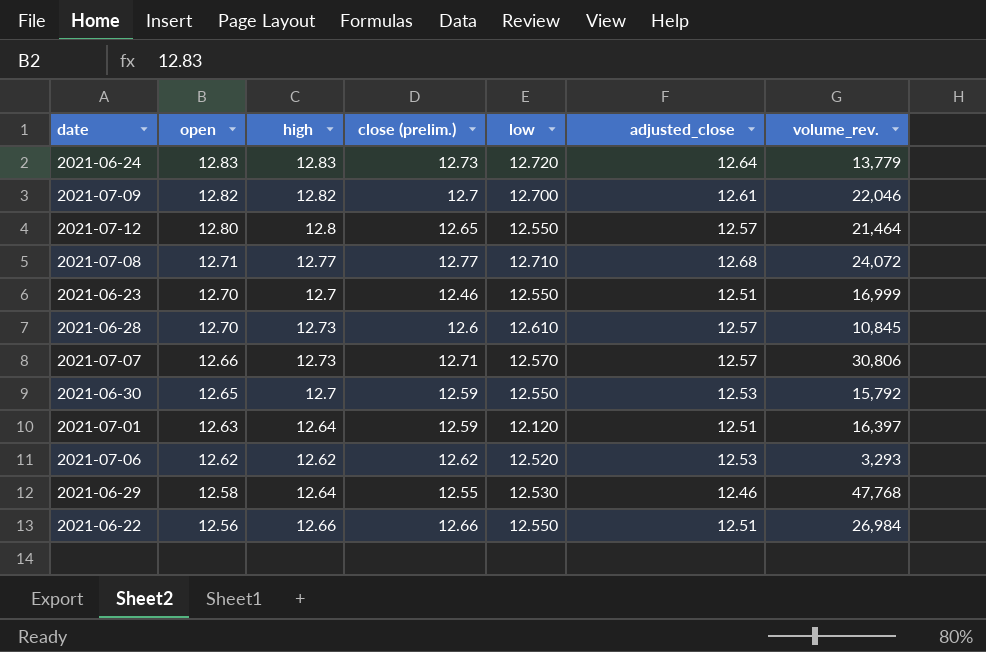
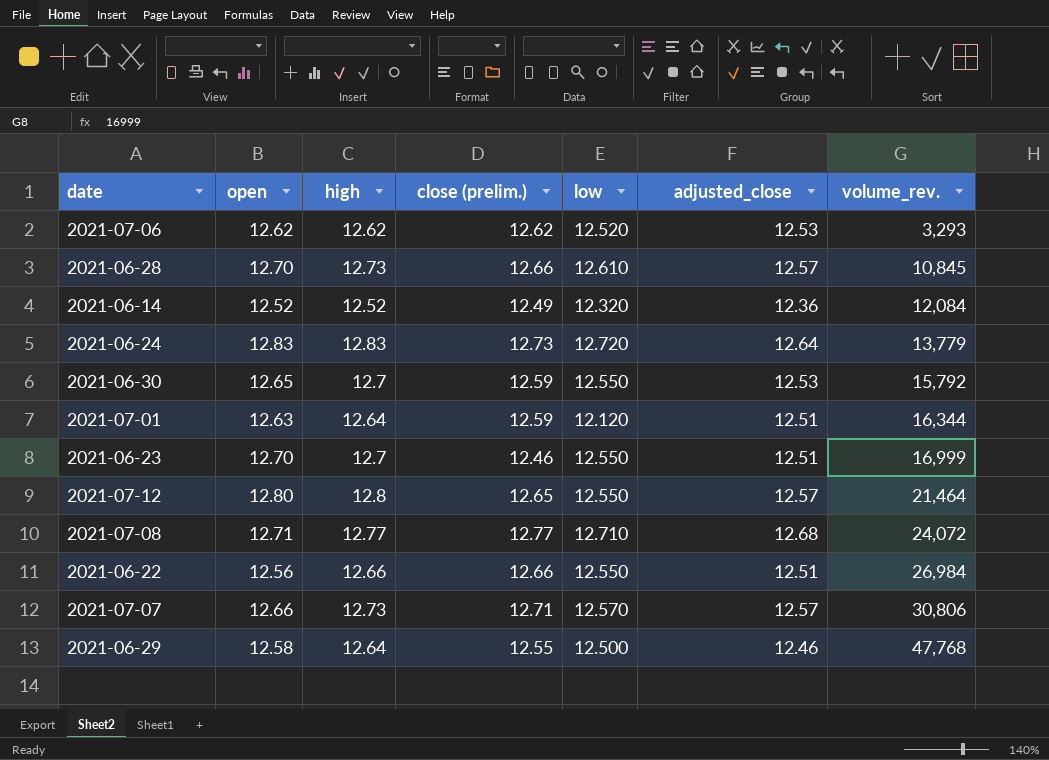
row order: open descending -> volume_rev. ascending
row 2021-07-09: 12.82 | 12.82 | 12.7 | 12.700 | 12.61 | 22,046 -> none
2021-06-28 | close (prelim.): 12.6 -> 12.66
row 2021-06-14: none -> 12.52 | 12.52 | 12.49 | 12.320 | 12.36 | 12,084
2021-07-01 | volume_rev.: 16,397 -> 16,344
2021-06-29 | low: 12.530 -> 12.500

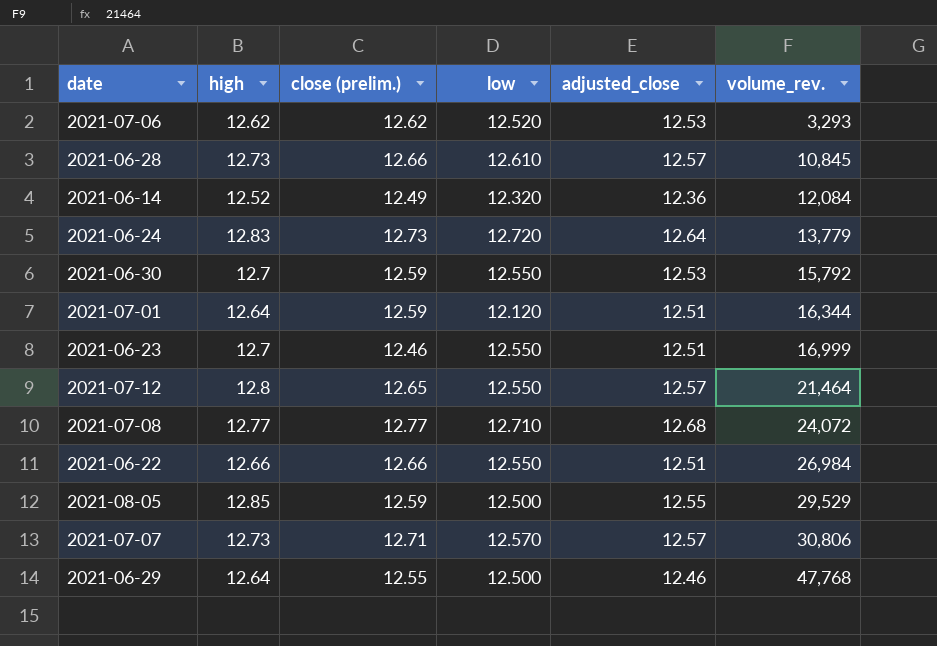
column open | position: 2 -> none
row 2021-08-05: none -> 12.85 | 12.59 | 12.500 | 12.55 | 29,529

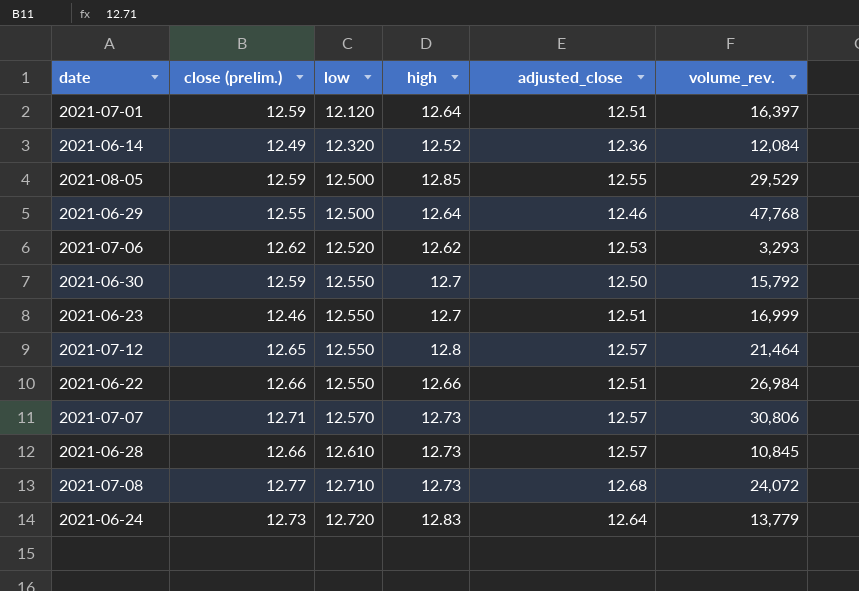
row order: volume_rev. ascending -> low ascending
column high | position: 2 -> 4
2021-07-01 | volume_rev.: 16,344 -> 16,397
2021-06-30 | adjusted_close: 12.53 -> 12.50
2021-07-08 | high: 12.77 -> 12.73

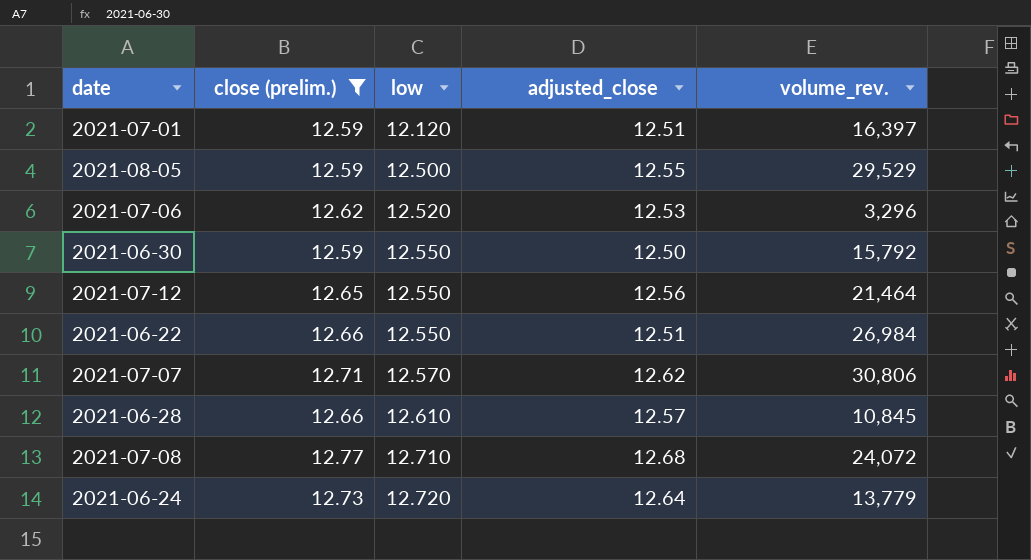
filter: none -> close (prelim.) >= 12.59
column high | position: 4 -> none
2021-07-06 | volume_rev.: 3,293 -> 3,296
2021-07-12 | adjusted_close: 12.57 -> 12.56
2021-07-07 | adjusted_close: 12.57 -> 12.62

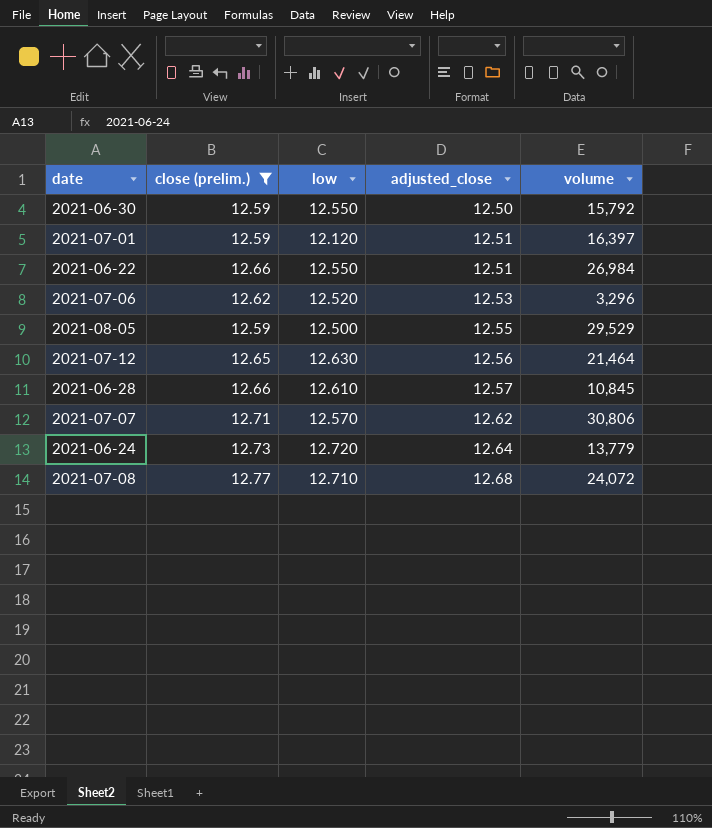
row order: low ascending -> adjusted_close ascending
column name: volume_rev. -> volume
2021-07-12 | low: 12.550 -> 12.630

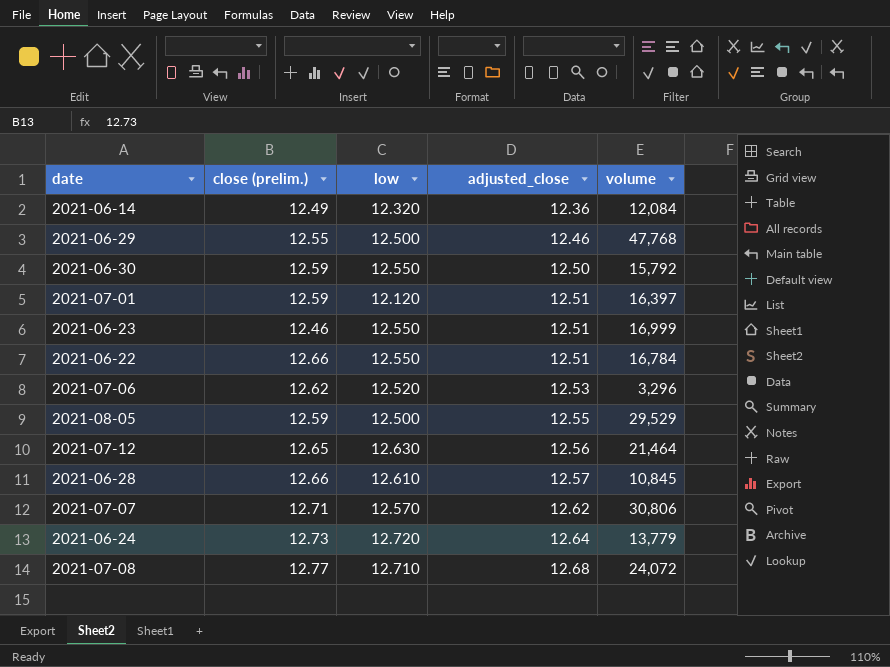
filter: close (prelim.) >= 12.59 -> none
2021-06-22 | volume: 26,984 -> 16,784

